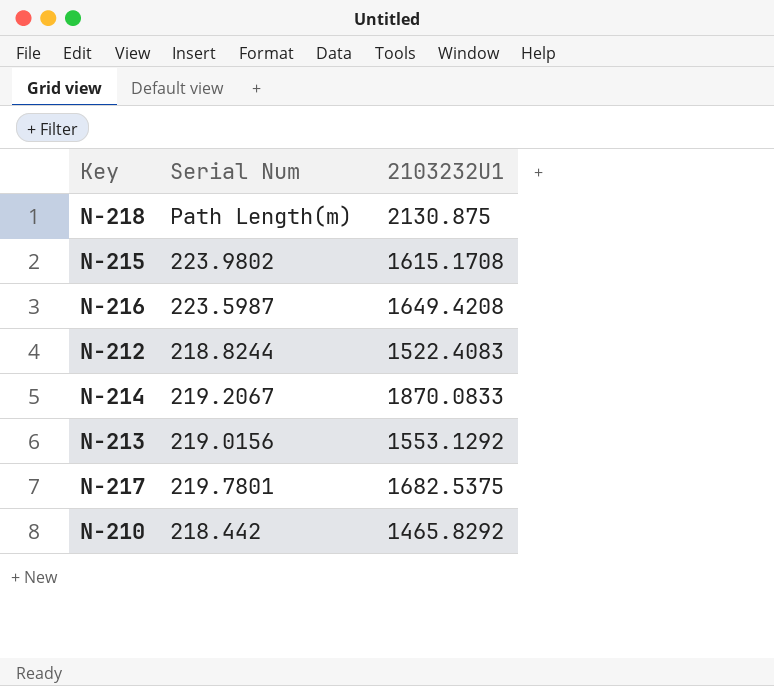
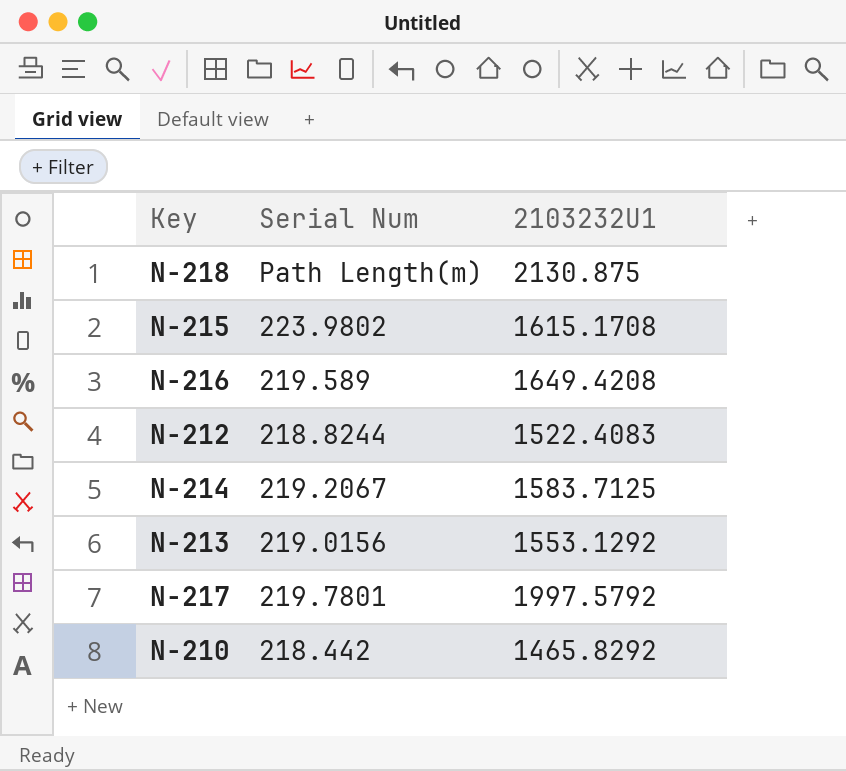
N-216 | Serial Num: 223.5987 -> 219.589
N-214 | 2103232U1: 1870.0833 -> 1583.7125
N-217 | 2103232U1: 1682.5375 -> 1997.5792

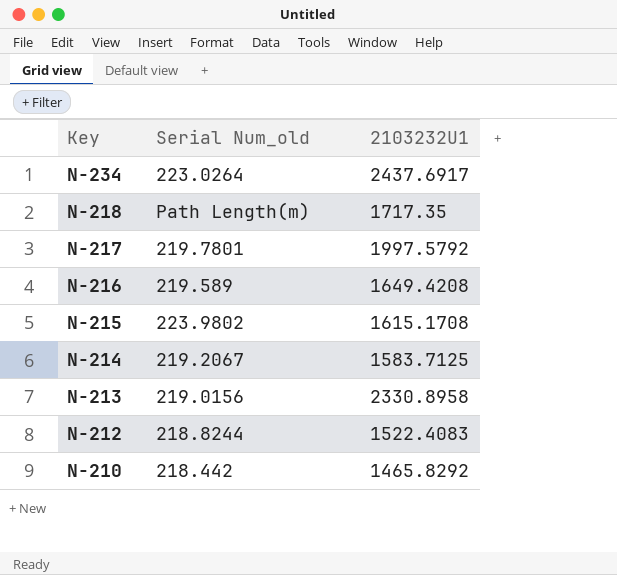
row order: none -> Key descending
column name: Serial Num -> Serial Num_old
row N-234: none -> 223.0264 | 2437.6917
N-218 | 2103232U1: 2130.875 -> 1717.35
N-213 | 2103232U1: 1553.1292 -> 2330.8958

